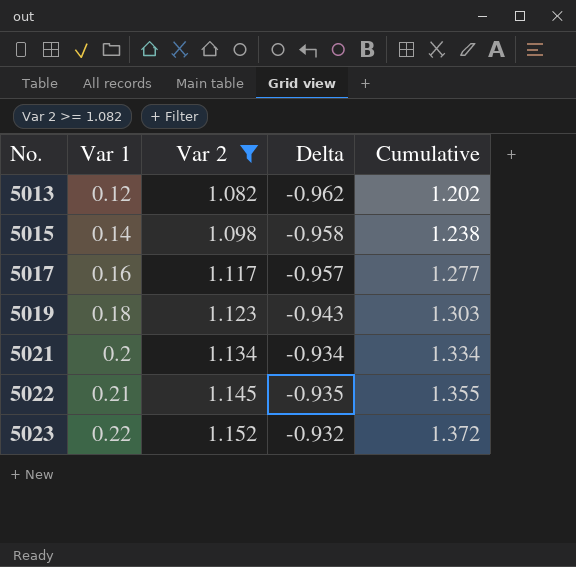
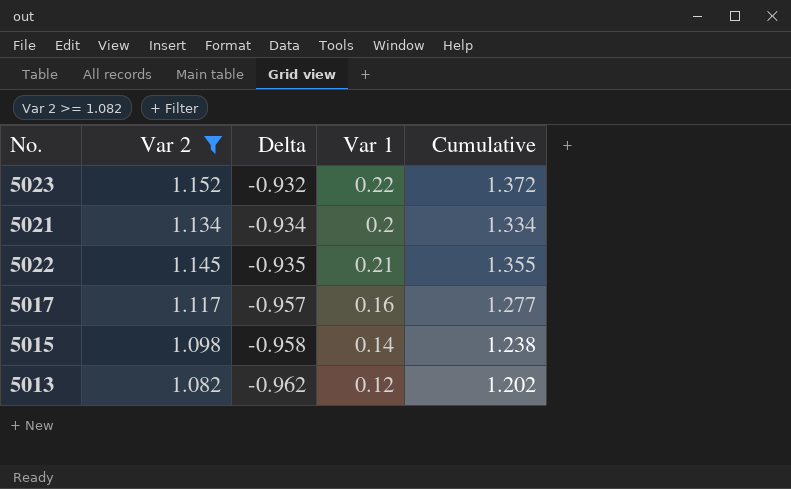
row order: No. ascending -> Delta descending
column Var 1 | position: 2 -> 4
row 5019: 0.18 | 1.123 | -0.943 | 1.303 -> none

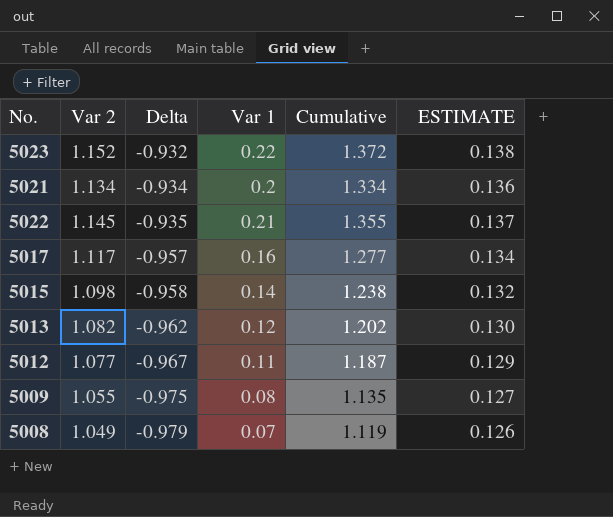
filter: Var 2 >= 1.082 -> none
column ESTIMATE | formula: none -> [Var 2] * 0.12

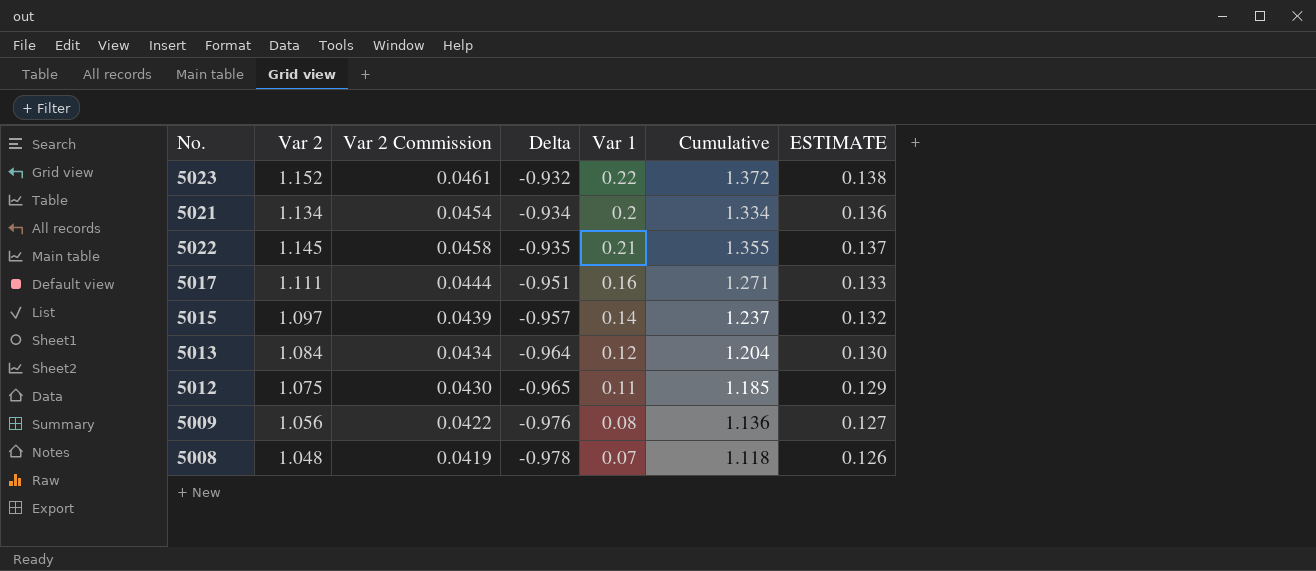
column Var 2 Commission | formula: none -> [Var 2] * 0.04
5017 | Var 2: 1.117 -> 1.111
5017 | Delta: -0.957 -> -0.951
5017 | Cumulative: 1.277 -> 1.271
5017 | ESTIMATE: 0.134 -> 0.133
5015 | Var 2: 1.098 -> 1.097
5015 | Delta: -0.958 -> -0.957
5015 | Cumulative: 1.238 -> 1.237
5013 | Var 2: 1.082 -> 1.084
5013 | Delta: -0.962 -> -0.964
5013 | Cumulative: 1.202 -> 1.204
5012 | Var 2: 1.077 -> 1.075
5012 | Delta: -0.967 -> -0.965
5012 | Cumulative: 1.187 -> 1.185
5009 | Var 2: 1.055 -> 1.056
5009 | Delta: -0.975 -> -0.976
5009 | Cumulative: 1.135 -> 1.136
5008 | Var 2: 1.049 -> 1.048
5008 | Delta: -0.979 -> -0.978
5008 | Cumulative: 1.119 -> 1.118

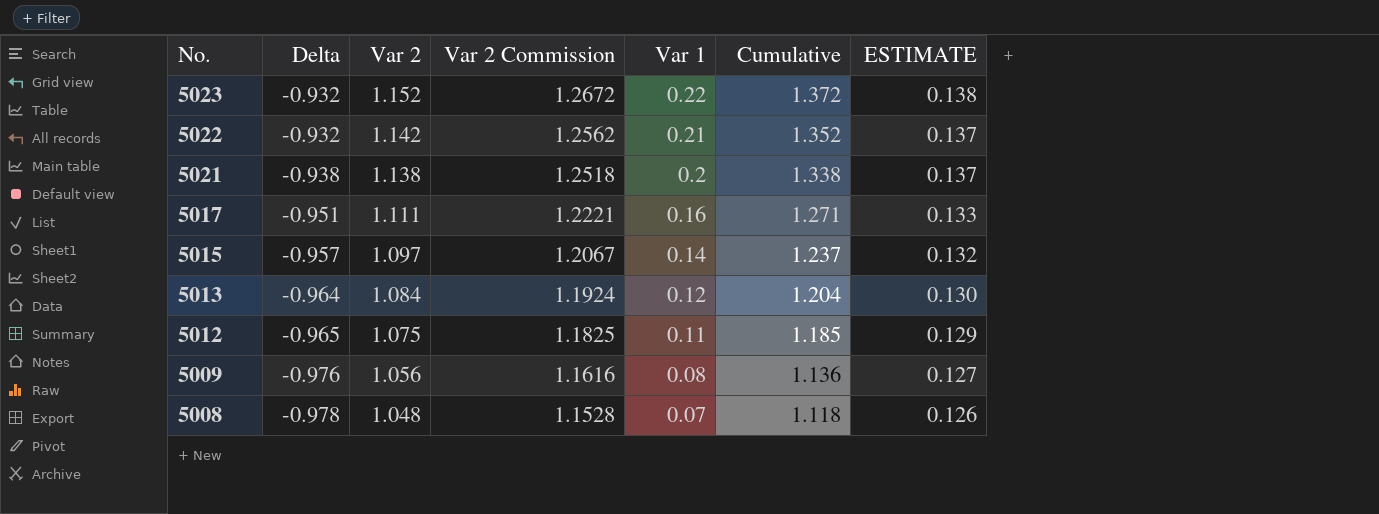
row order: Delta descending -> No. descending
column Delta | position: 4 -> 2
column Var 2 Commission | formula: [Var 2] * 0.04 -> [Var 2] * 1.1
5022 | Delta: -0.935 -> -0.932
5022 | Var 2: 1.145 -> 1.142
5022 | Cumulative: 1.355 -> 1.352
5021 | Delta: -0.934 -> -0.938
5021 | Var 2: 1.134 -> 1.138
5021 | Cumulative: 1.334 -> 1.338
5021 | ESTIMATE: 0.136 -> 0.137

